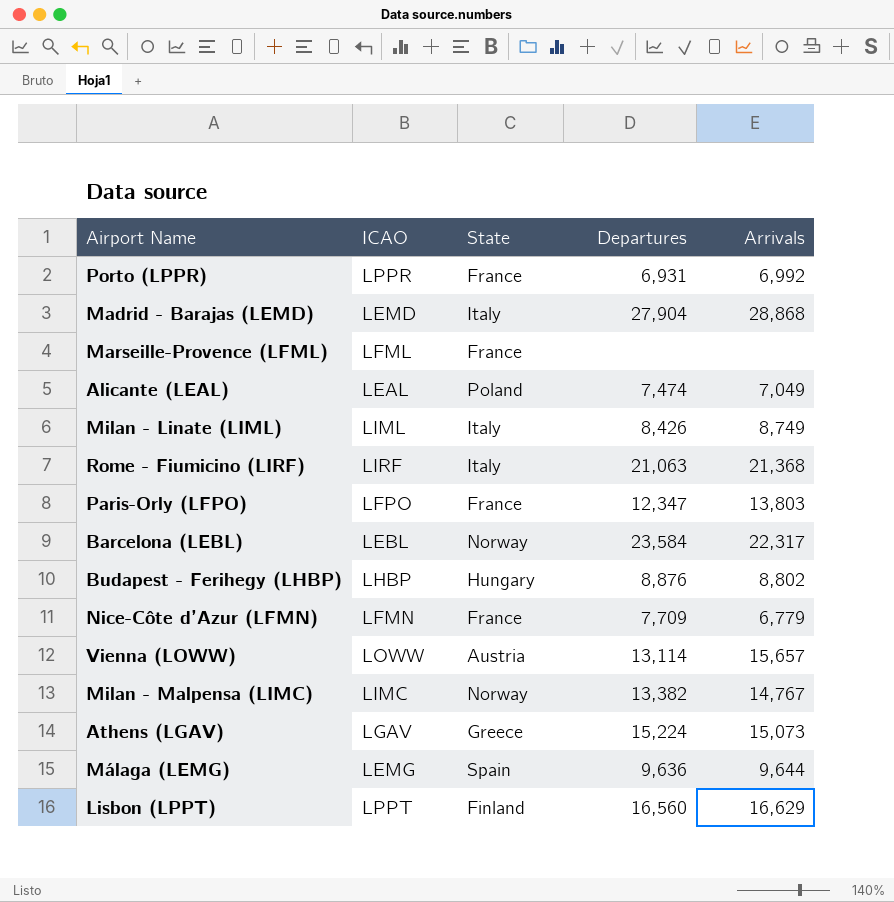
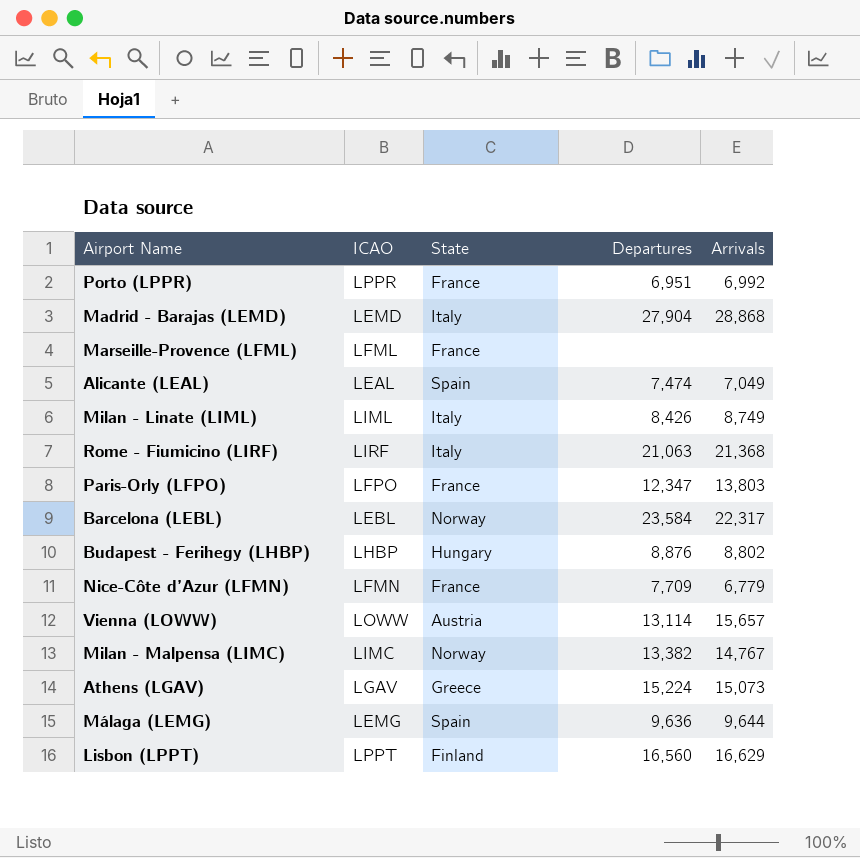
Porto (LPPR) | Departures: 6,931 -> 6,951
Alicante (LEAL) | State: Poland -> Spain

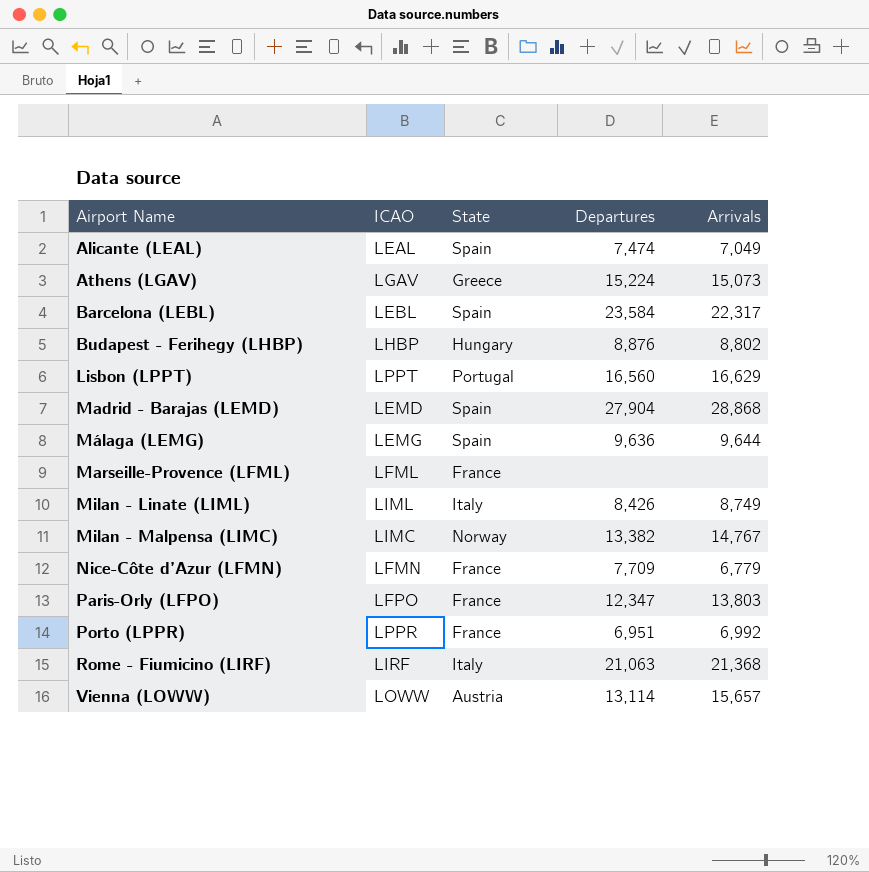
row order: none -> Airport Name ascending
Barcelona (LEBL) | State: Norway -> Spain
Lisbon (LPPT) | State: Finland -> Portugal
Madrid - Barajas (LEMD) | State: Italy -> Spain

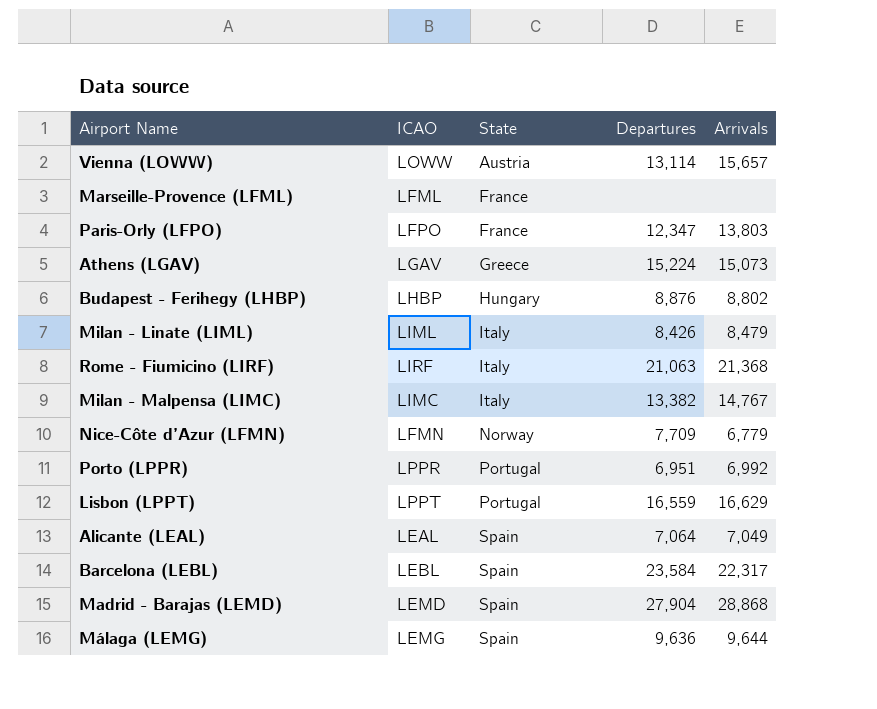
row order: Airport Name ascending -> State ascending
Milan - Linate (LIML) | Arrivals: 8,749 -> 8,479
Milan - Malpensa (LIMC) | State: Norway -> Italy
Nice-Côte d’Azur (LFMN) | State: France -> Norway
Porto (LPPR) | State: France -> Portugal
Lisbon (LPPT) | Departures: 16,560 -> 16,559
Alicante (LEAL) | Departures: 7,474 -> 7,064

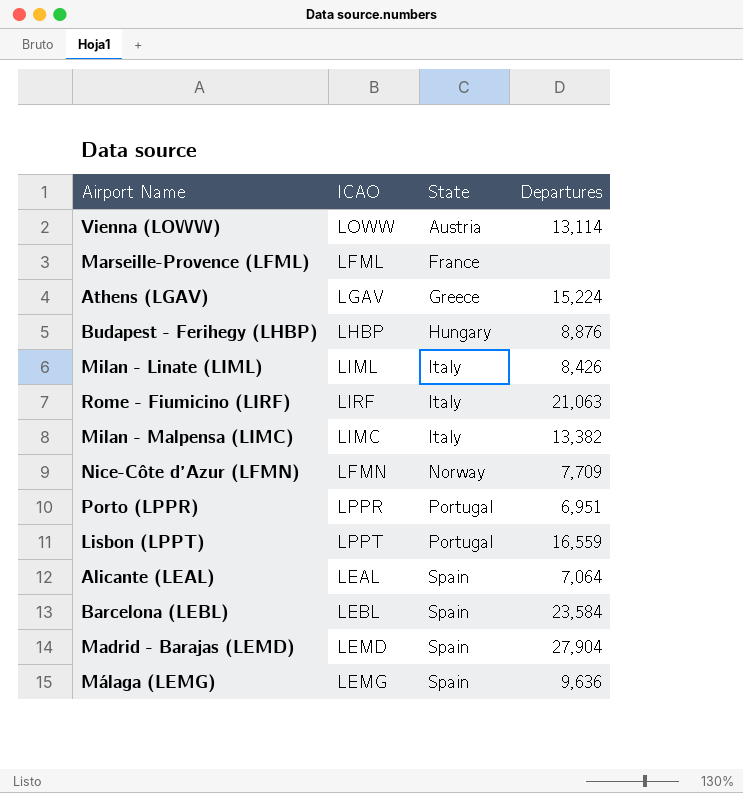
column Arrivals | position: 5 -> none
row Paris-Orly (LFPO): LFPO | France | 12,347 | 13,803 -> none

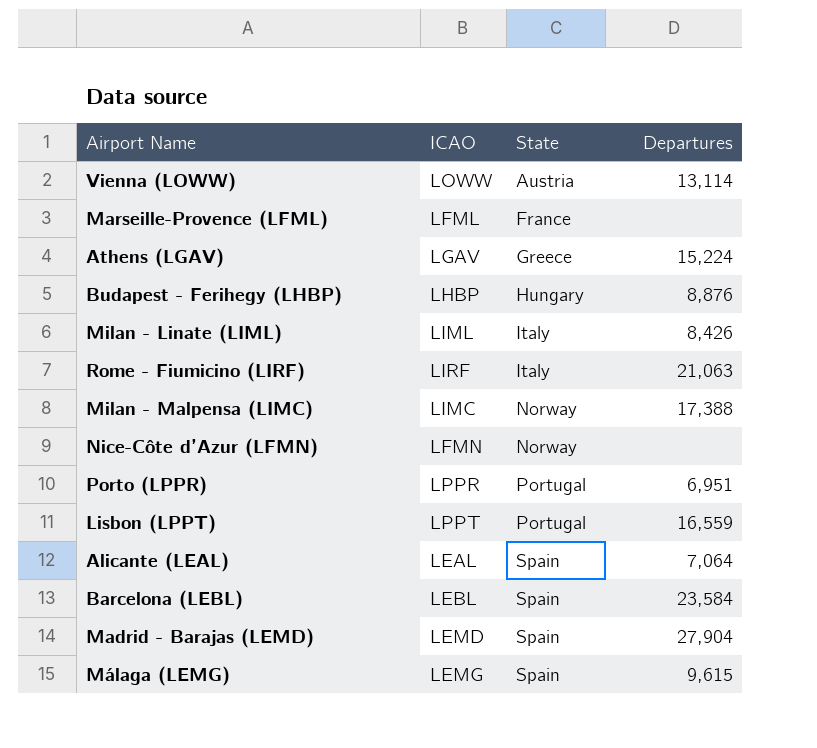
Milan - Malpensa (LIMC) | State: Italy -> Norway
Milan - Malpensa (LIMC) | Departures: 13,382 -> 17,388
Nice-Côte d’Azur (LFMN) | Departures: 7,709 -> none
Málaga (LEMG) | Departures: 9,636 -> 9,615

